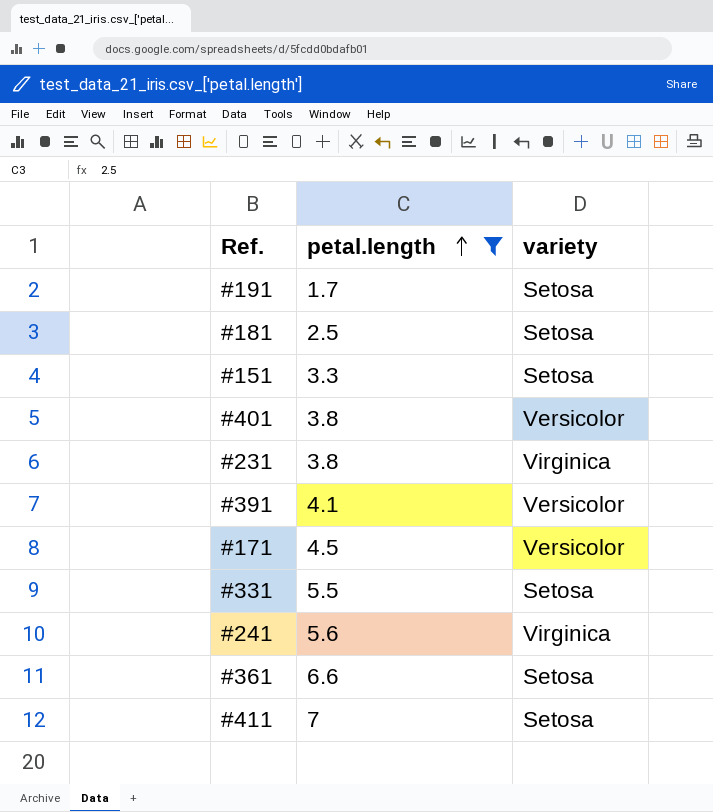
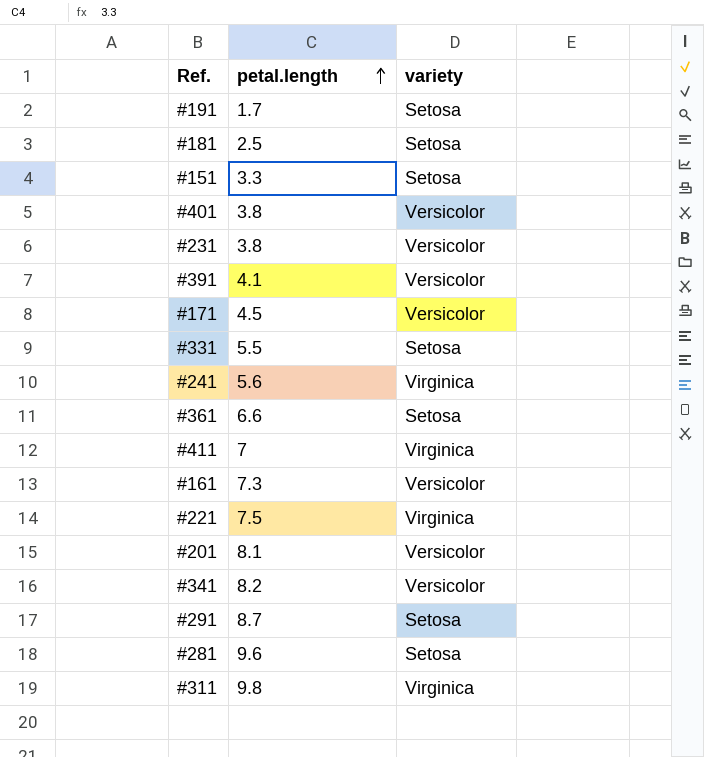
filter: petal.length <= 7 -> none
#231 | variety: Virginica -> Versicolor
#411 | variety: Setosa -> Virginica

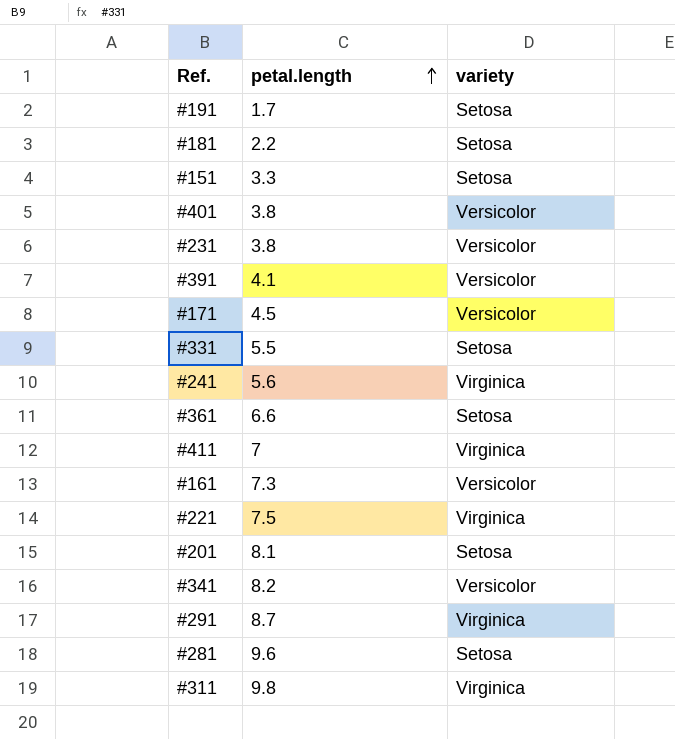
#181 | petal.length: 2.5 -> 2.2
#201 | variety: Versicolor -> Setosa
#291 | variety: Setosa -> Virginica

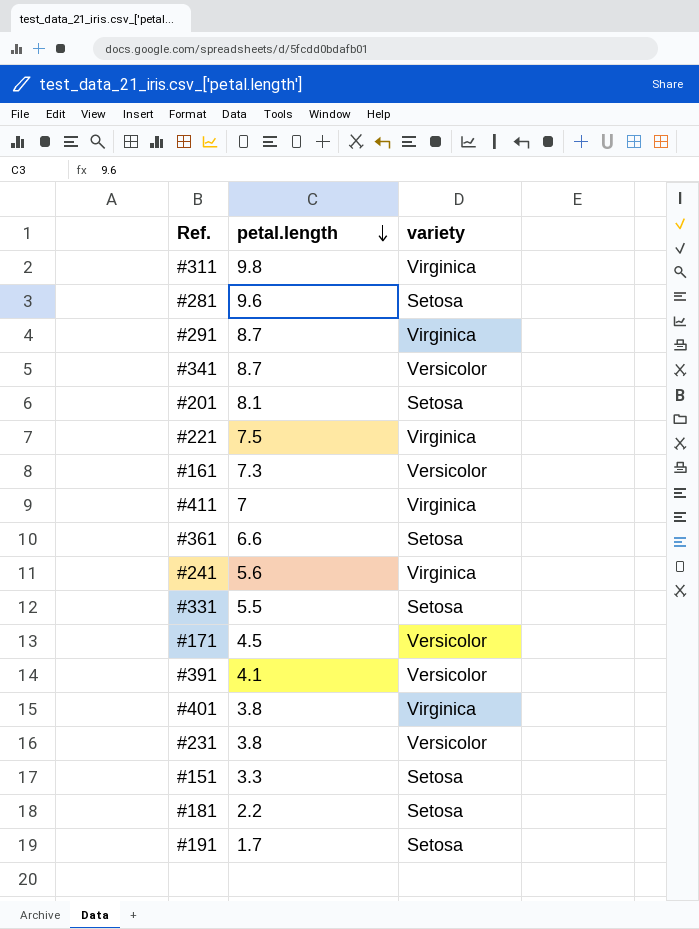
row order: petal.length ascending -> petal.length descending
#341 | petal.length: 8.2 -> 8.7
#401 | variety: Versicolor -> Virginica

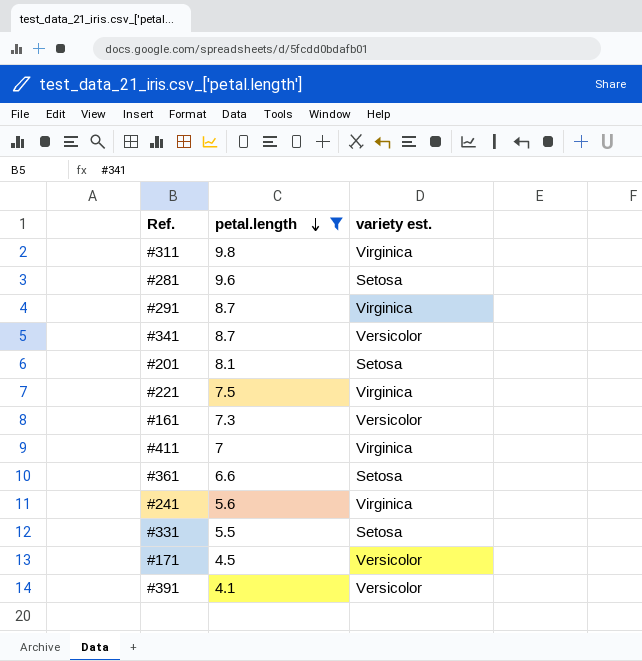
filter: none -> petal.length >= 4.1
column name: variety -> variety est.

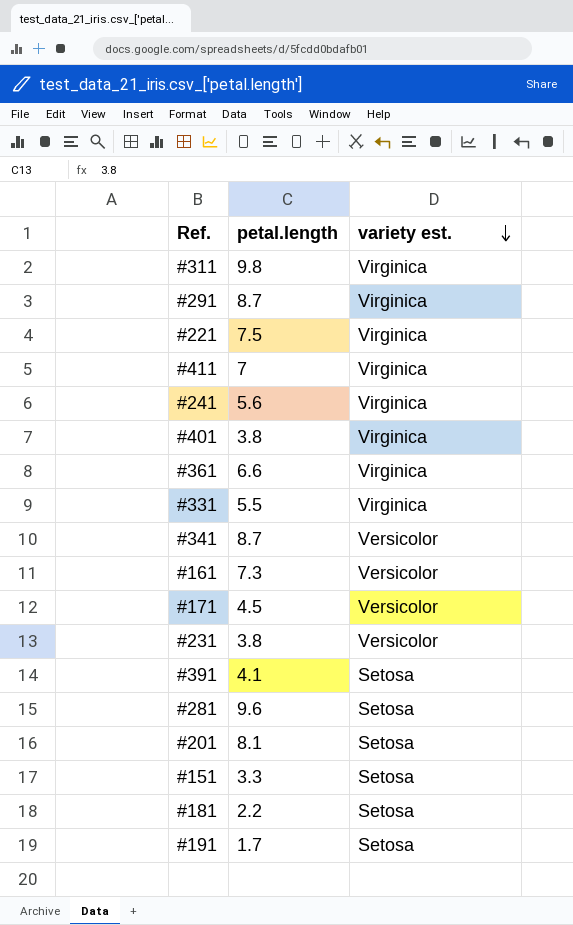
filter: petal.length >= 4.1 -> none
row order: petal.length descending -> variety est. descending
#361 | variety est.: Setosa -> Virginica
#331 | variety est.: Setosa -> Virginica
#391 | variety est.: Versicolor -> Setosa

